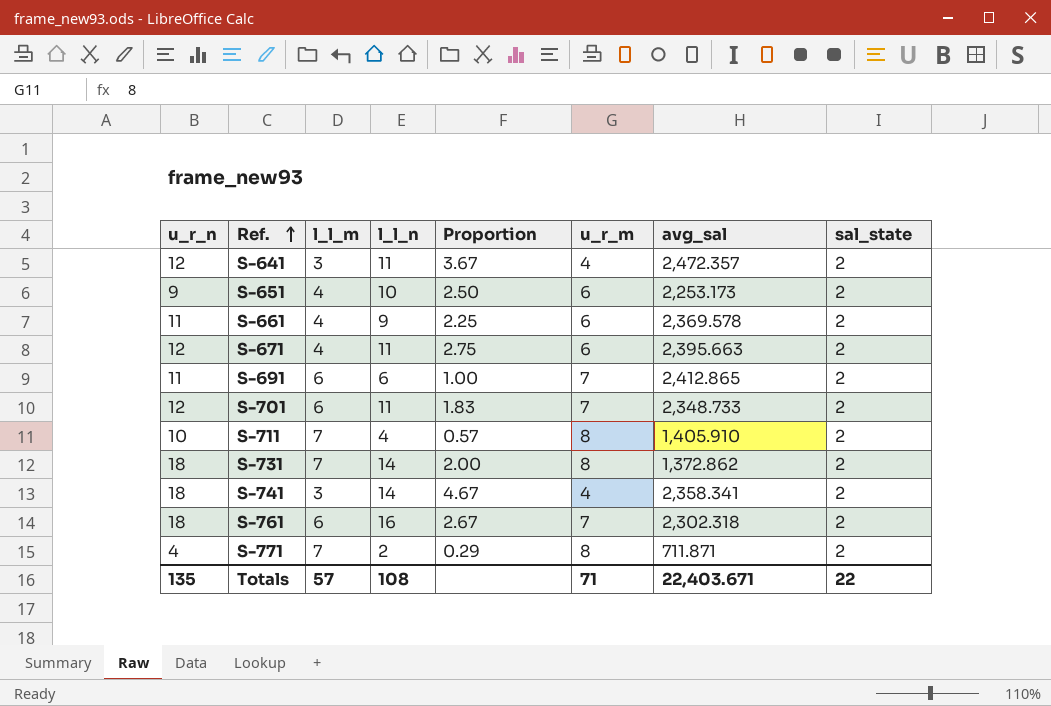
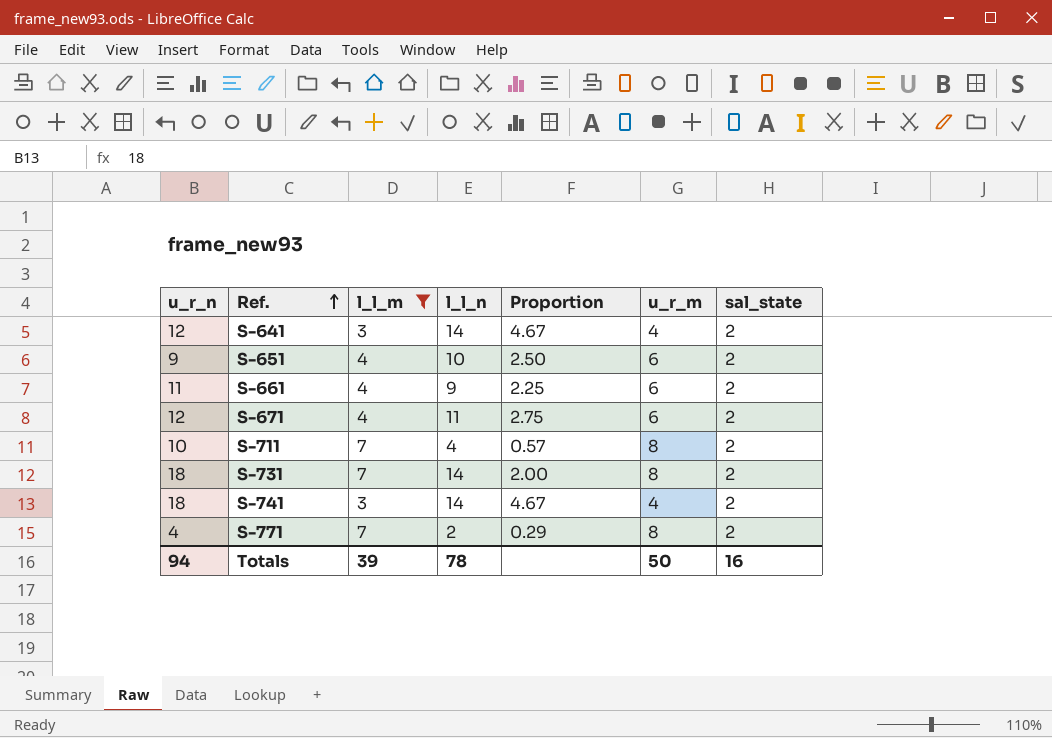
filter: none -> l_l_m != 6
column avg_sal | position: 7 -> none
S-641 | l_l_n: 11 -> 14
S-641 | Proportion: 3.67 -> 4.67
Totals | u_r_n: 135 -> 94
Totals | l_l_m: 57 -> 39
Totals | l_l_n: 108 -> 78
Totals | u_r_m: 71 -> 50
Totals | sal_state: 22 -> 16

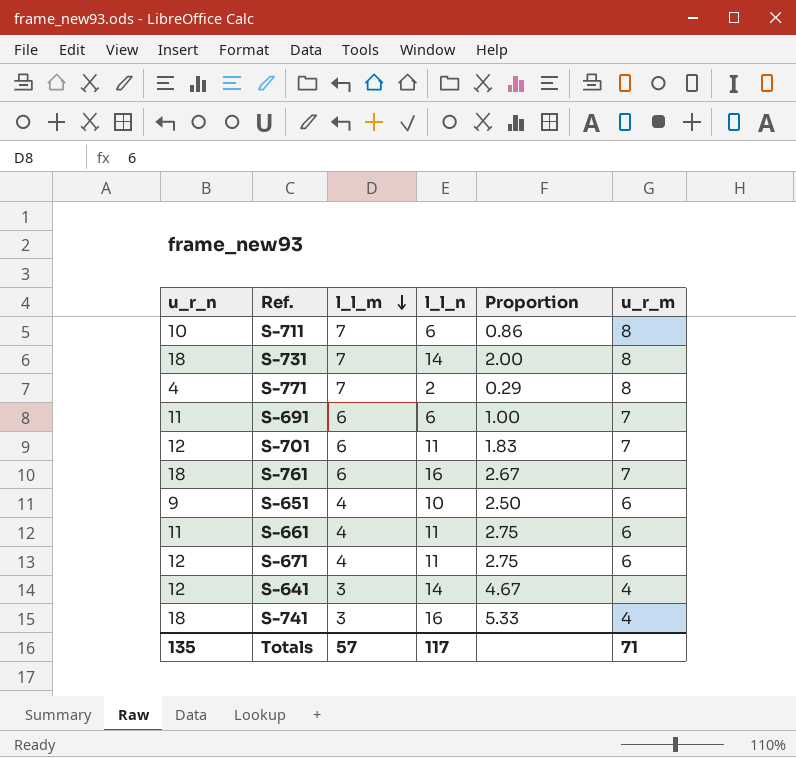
filter: l_l_m != 6 -> none
row order: Ref. ascending -> l_l_m descending
column sal_state | position: 7 -> none
S-711 | l_l_n: 4 -> 6
S-711 | Proportion: 0.57 -> 0.86
S-661 | l_l_n: 9 -> 11
S-661 | Proportion: 2.25 -> 2.75
S-741 | l_l_n: 14 -> 16
S-741 | Proportion: 4.67 -> 5.33
Totals | u_r_n: 94 -> 135
Totals | l_l_m: 39 -> 57
Totals | l_l_n: 78 -> 117
Totals | u_r_m: 50 -> 71

